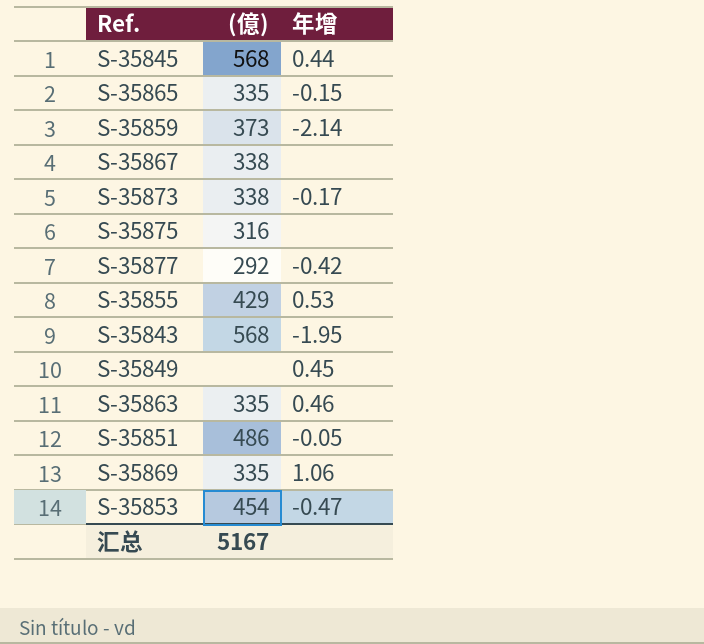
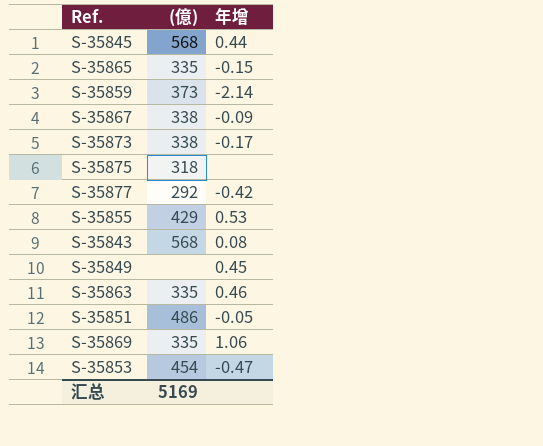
S-35867 | 年增: none -> -0.09
S-35875 | (億): 316 -> 318
S-35843 | 年增: -1.95 -> 0.08
汇总 | (億): 5167 -> 5169

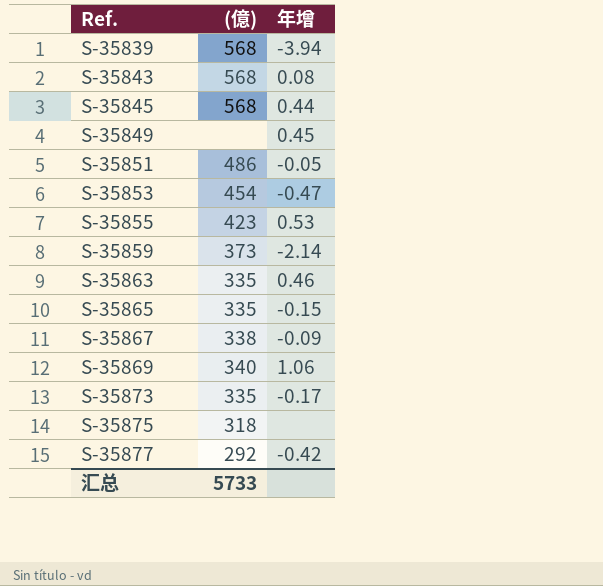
row order: none -> Ref. ascending
row S-35839: none -> 568 | -3.94
S-35855 | (億): 429 -> 423
S-35869 | (億): 335 -> 340
S-35873 | (億): 338 -> 335
汇总 | (億): 5169 -> 5733

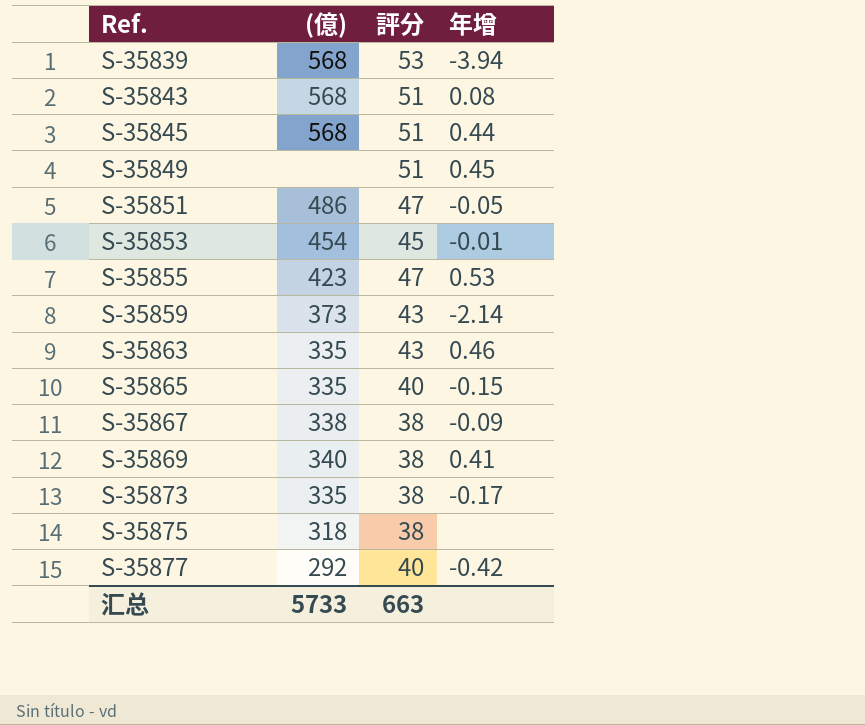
column 評分 | position: none -> 3
S-35853 | 年增: -0.47 -> -0.01
S-35869 | 年增: 1.06 -> 0.41

